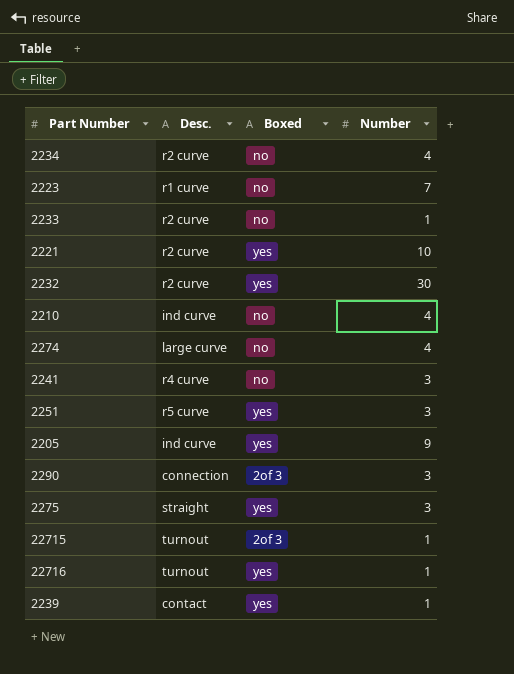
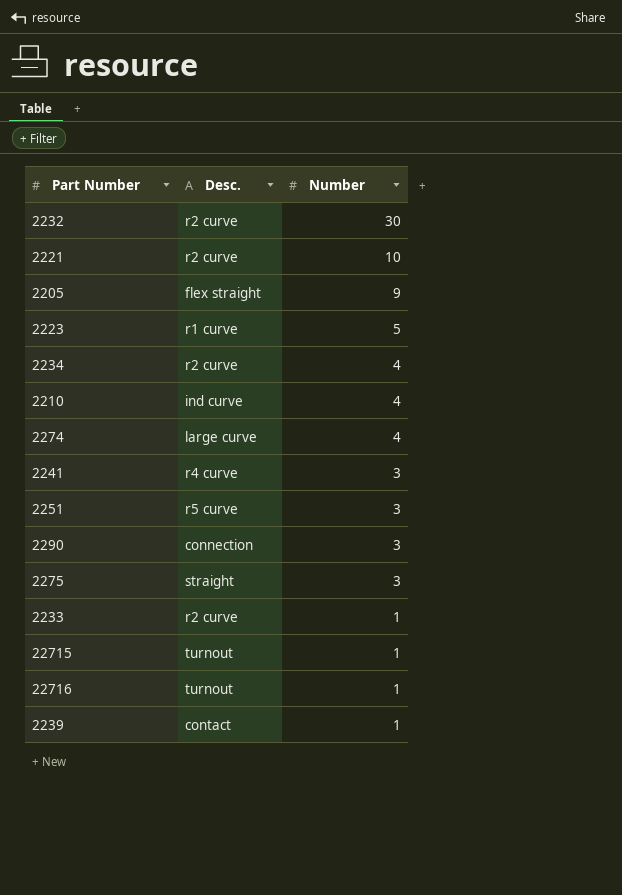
row order: none -> Number descending
column Boxed | position: 3 -> none
2205 | Desc.: ind curve -> flex straight
2223 | Number: 7 -> 5

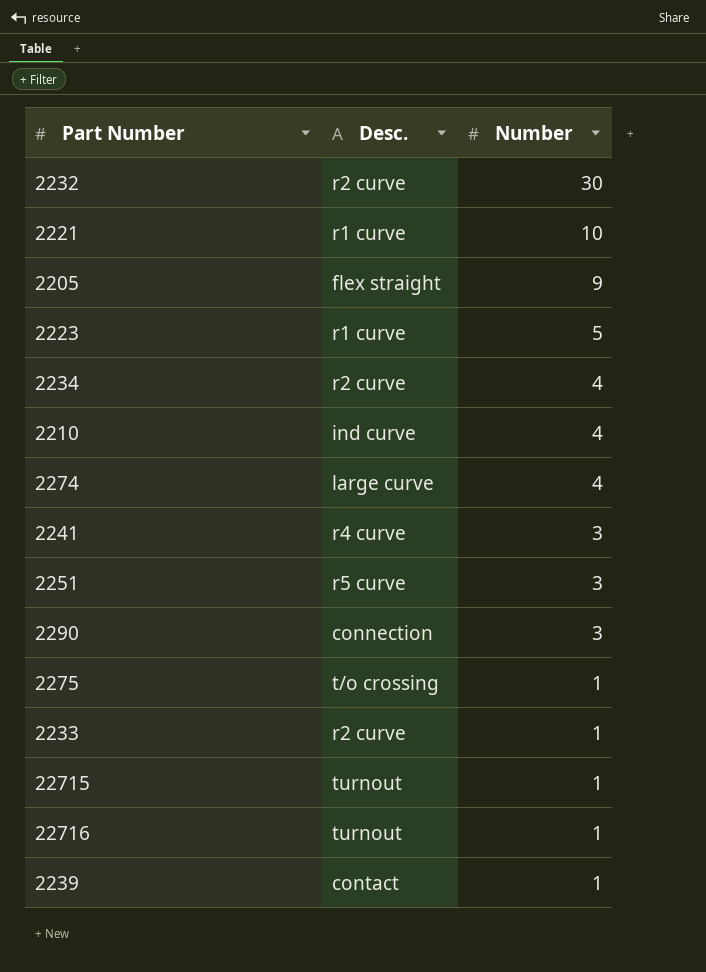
2221 | Desc.: r2 curve -> r1 curve
2275 | Desc.: straight -> t/o crossing
2275 | Number: 3 -> 1

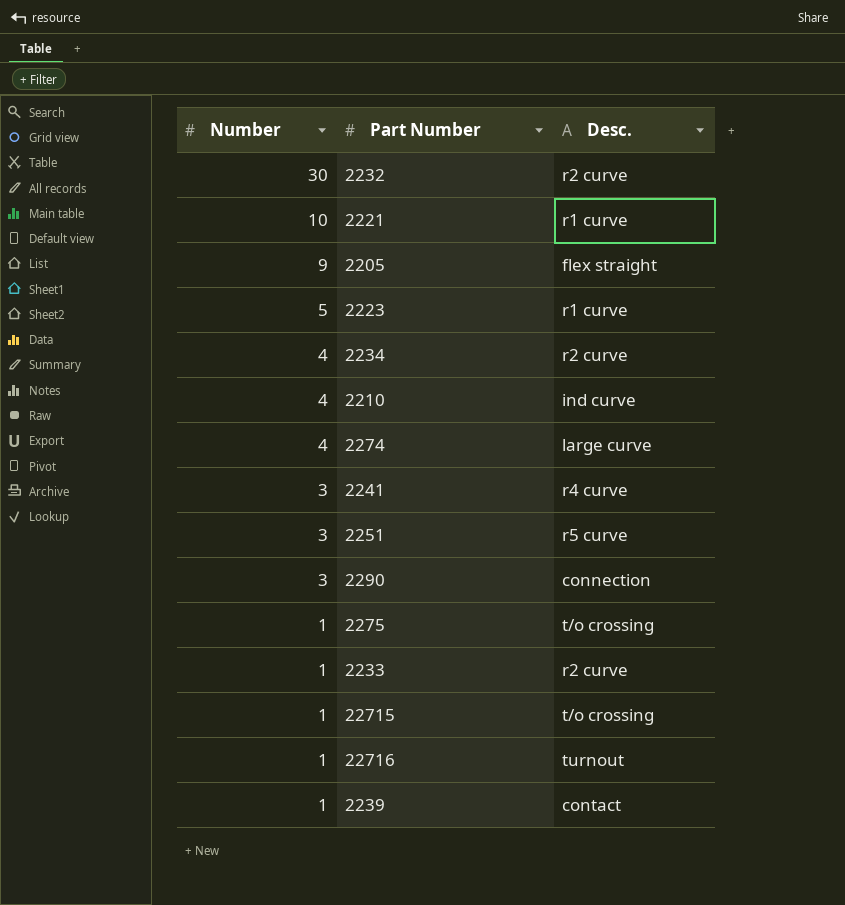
column Number | position: 3 -> 1
22715 | Desc.: turnout -> t/o crossing

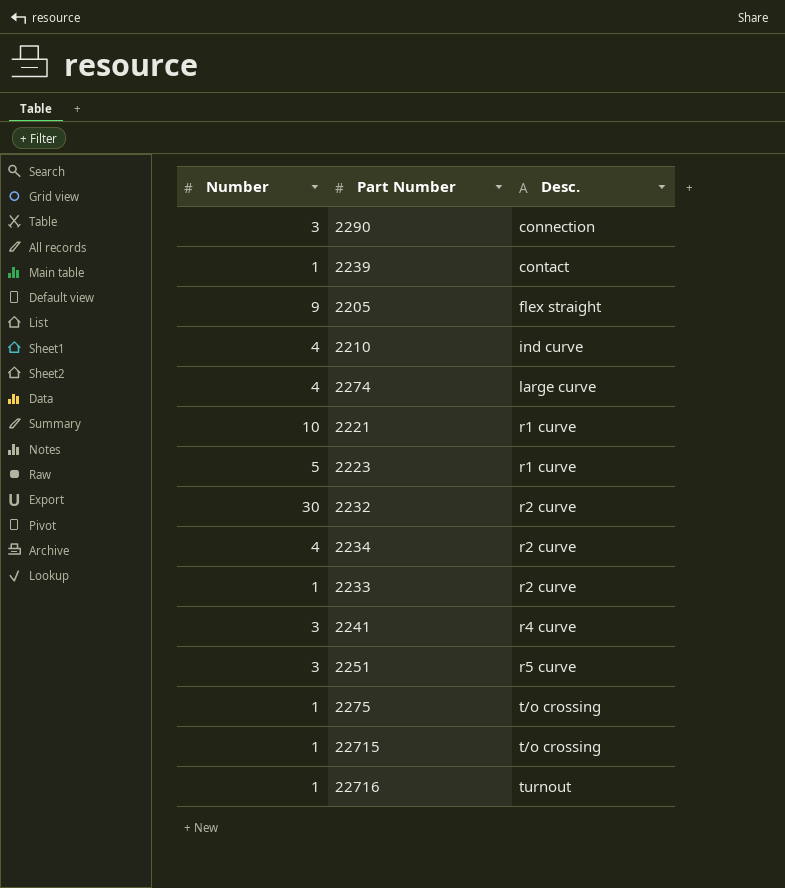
row order: Number descending -> Desc. ascending

